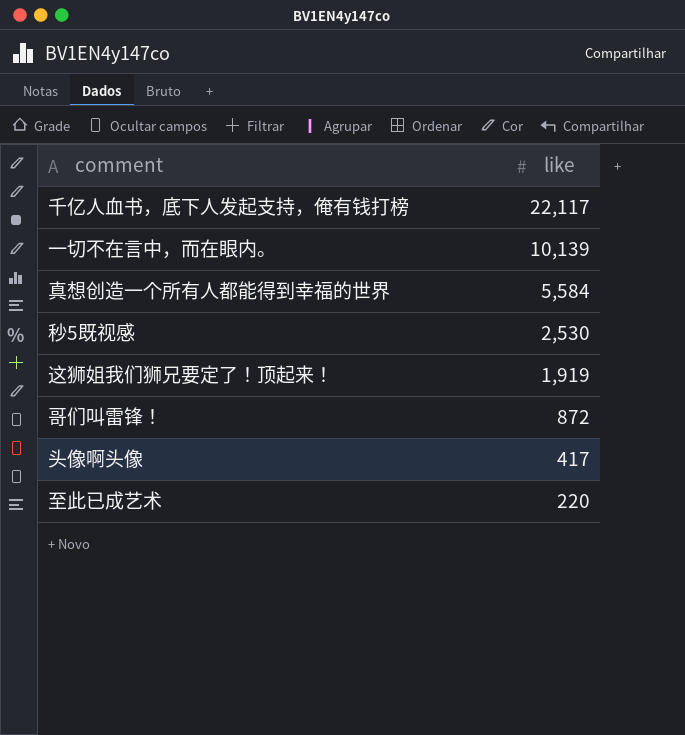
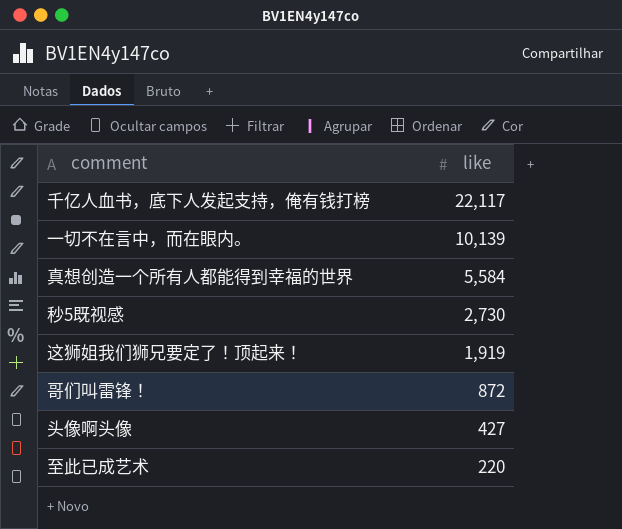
秒5既视感 | like: 2,530 -> 2,730
头像啊头像 | like: 417 -> 427

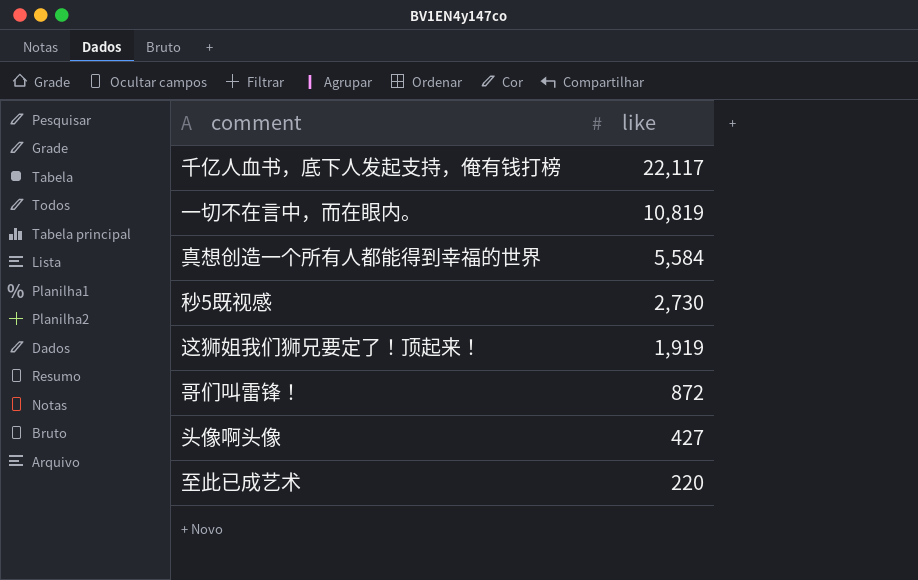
一切不在言中，而在眼内。 | like: 10,139 -> 10,819

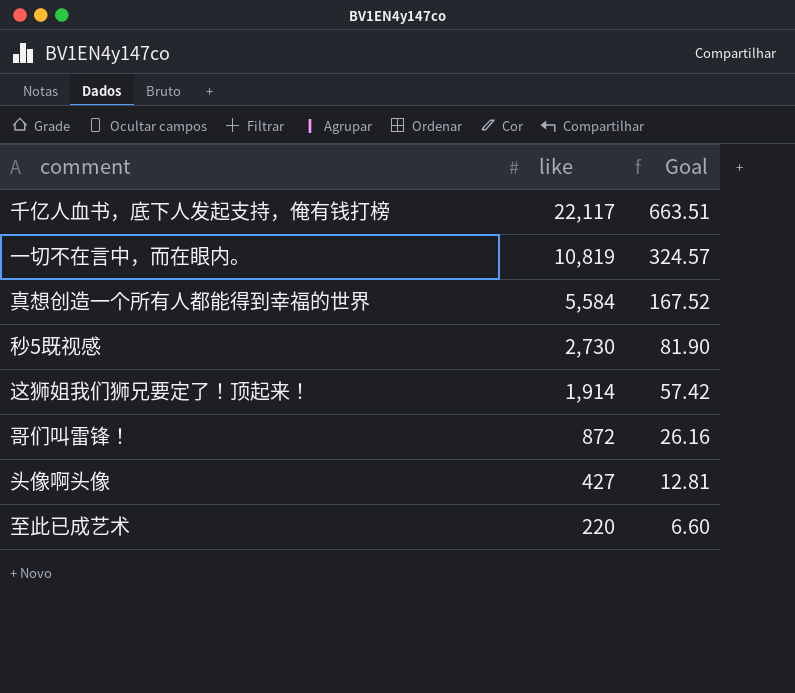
column Goal | formula: none -> [like] * 0.03
这狮姐我们狮兄要定了！顶起来！ | like: 1,919 -> 1,914

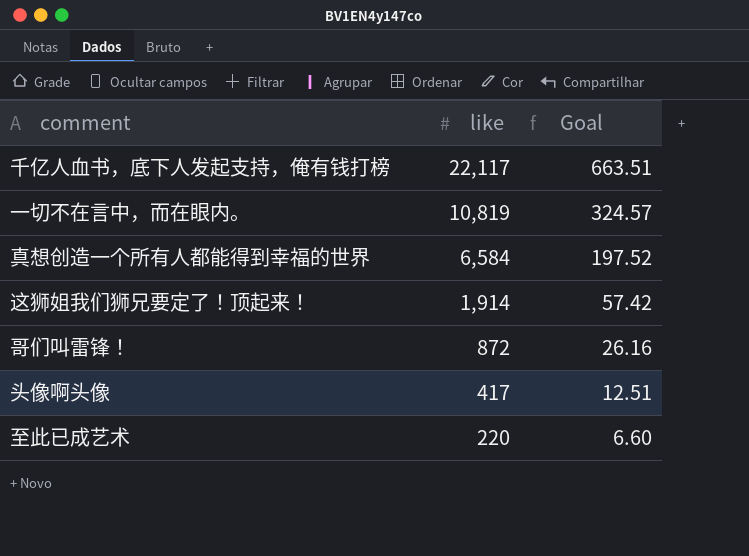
row 秒5既视感: 2,730 | 81.90 -> none
真想创造一个所有人都能得到幸福的世界 | like: 5,584 -> 6,584
真想创造一个所有人都能得到幸福的世界 | Goal: 167.52 -> 197.52
头像啊头像 | like: 427 -> 417
头像啊头像 | Goal: 12.81 -> 12.51

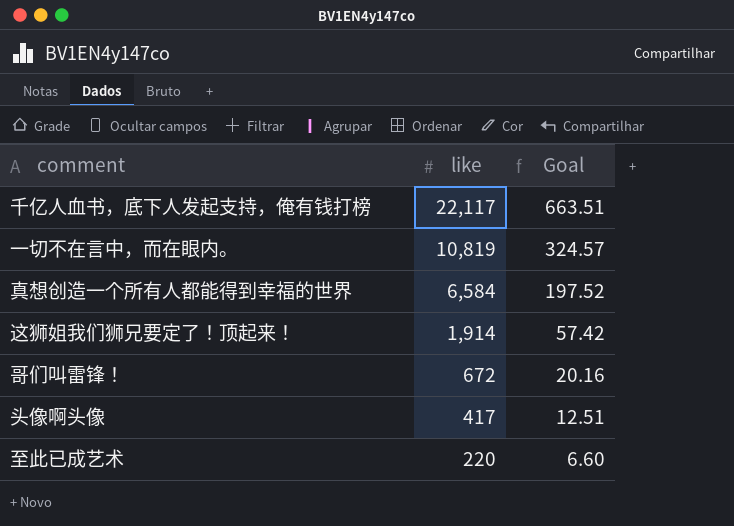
哥们叫雷锋！ | like: 872 -> 672
哥们叫雷锋！ | Goal: 26.16 -> 20.16

